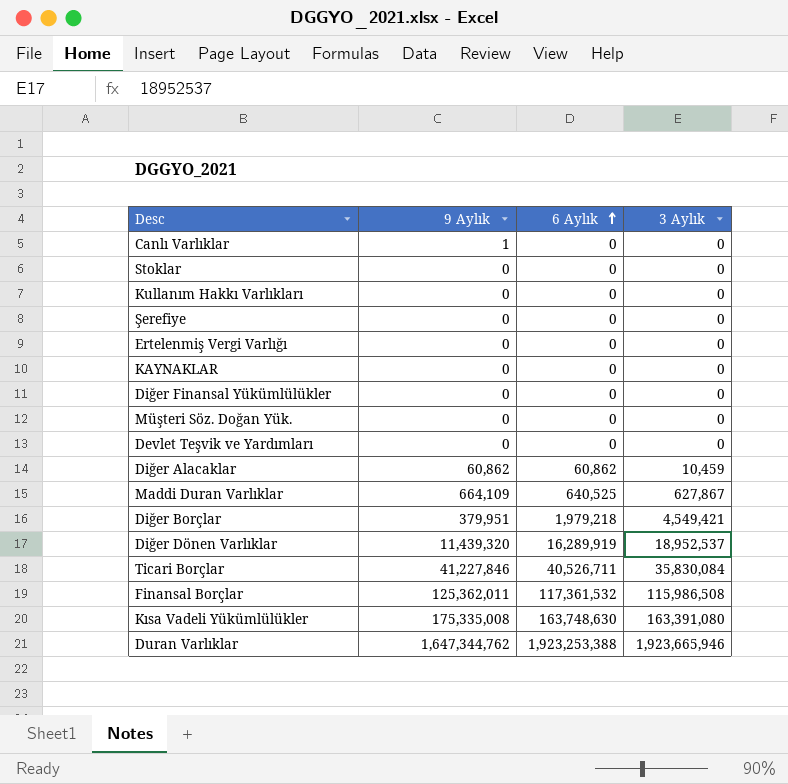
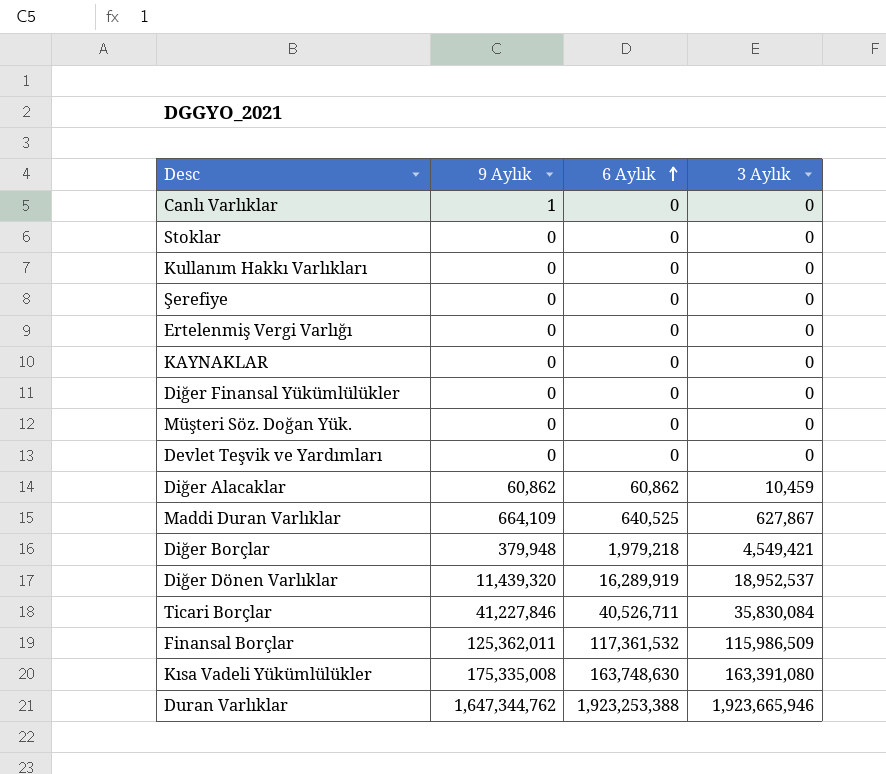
Diğer Borçlar | 9 Aylık: 379,951 -> 379,948
Finansal Borçlar | 3 Aylık: 115,986,508 -> 115,986,509

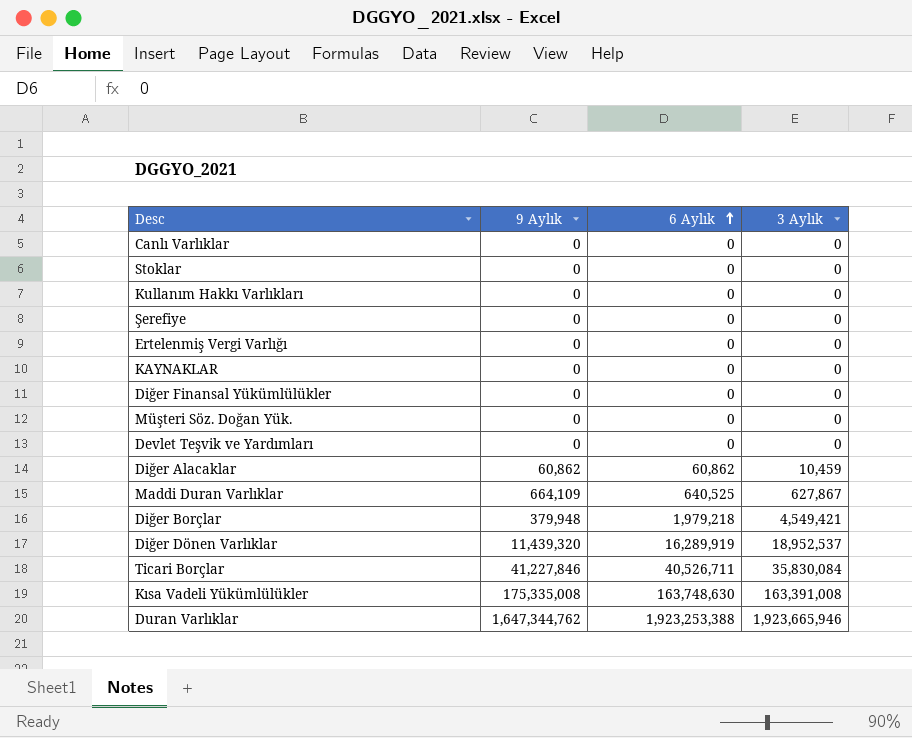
row Finansal Borçlar: 125,362,011 | 117,361,532 | 115,986,509 -> none
Canlı Varlıklar | 9 Aylık: 1 -> 0
Kısa Vadeli Yükümlülükler | 3 Aylık: 163,391,080 -> 163,391,008

